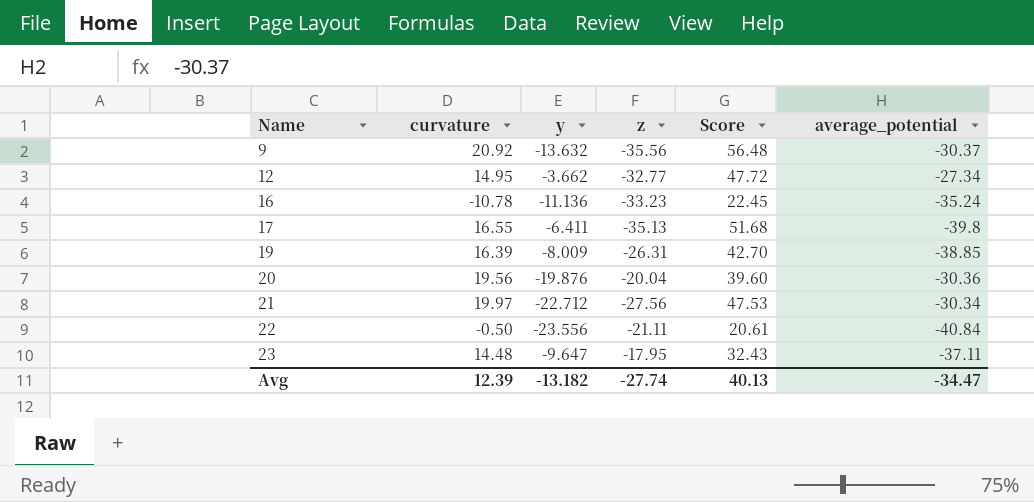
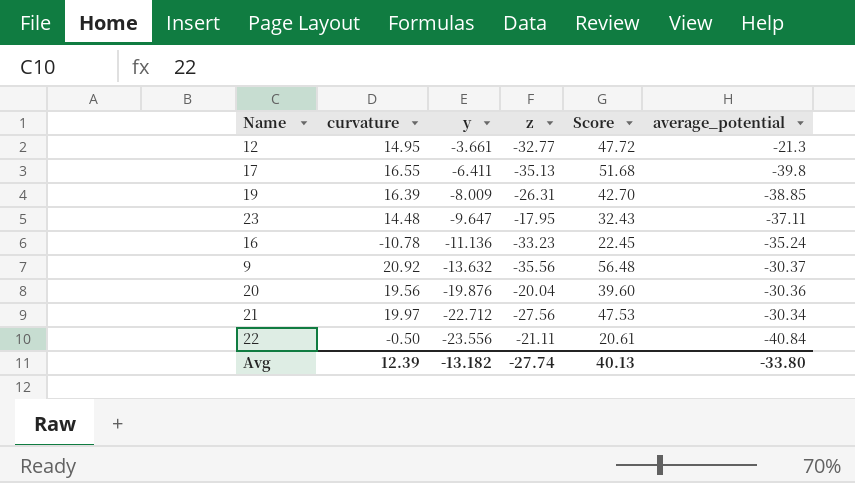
row order: Name ascending -> y descending
12 | y: -3.662 -> -3.661
12 | average_potential: -27.34 -> -21.3
Avg | average_potential: -34.47 -> -33.80

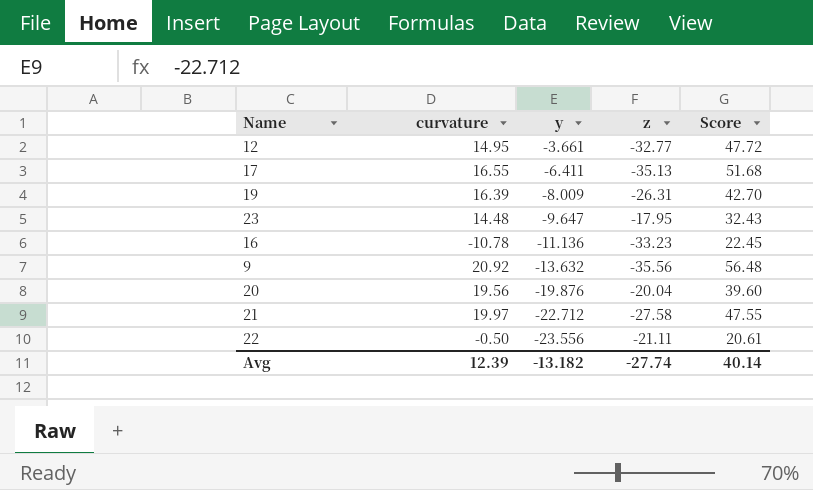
column average_potential | position: 6 -> none
21 | z: -27.56 -> -27.58
21 | Score: 47.53 -> 47.55
Avg | Score: 40.13 -> 40.14

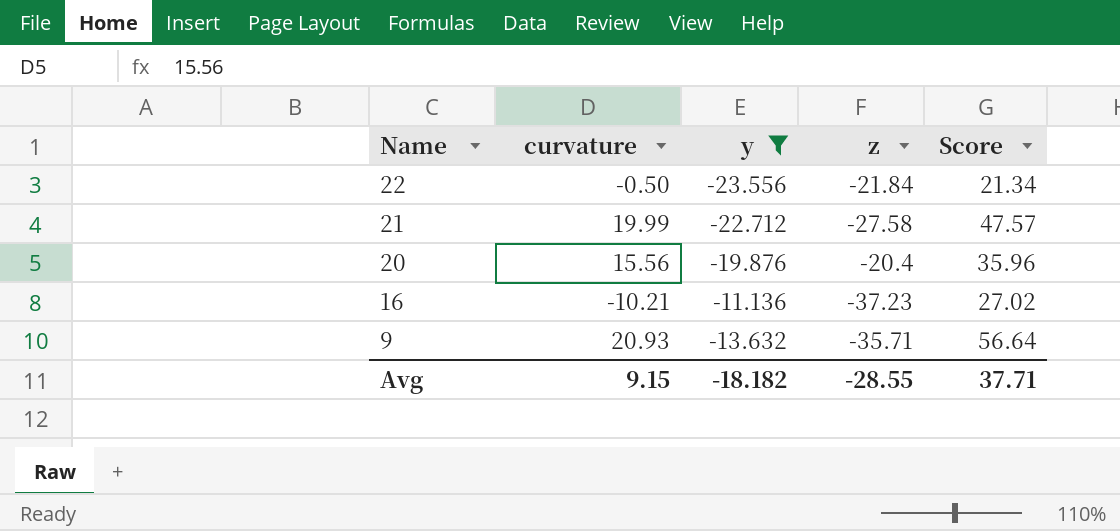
filter: none -> y <= -11.136
row order: y descending -> Name descending
22 | z: -21.11 -> -21.84
22 | Score: 20.61 -> 21.34
21 | curvature: 19.97 -> 19.99
21 | Score: 47.55 -> 47.57
20 | curvature: 19.56 -> 15.56
20 | z: -20.04 -> -20.4
20 | Score: 39.60 -> 35.96
16 | curvature: -10.78 -> -10.21
16 | z: -33.23 -> -37.23
16 | Score: 22.45 -> 27.02
9 | curvature: 20.92 -> 20.93
9 | z: -35.56 -> -35.71
9 | Score: 56.48 -> 56.64
Avg | curvature: 12.39 -> 9.15
Avg | y: -13.182 -> -18.182
Avg | z: -27.74 -> -28.55
Avg | Score: 40.14 -> 37.71

